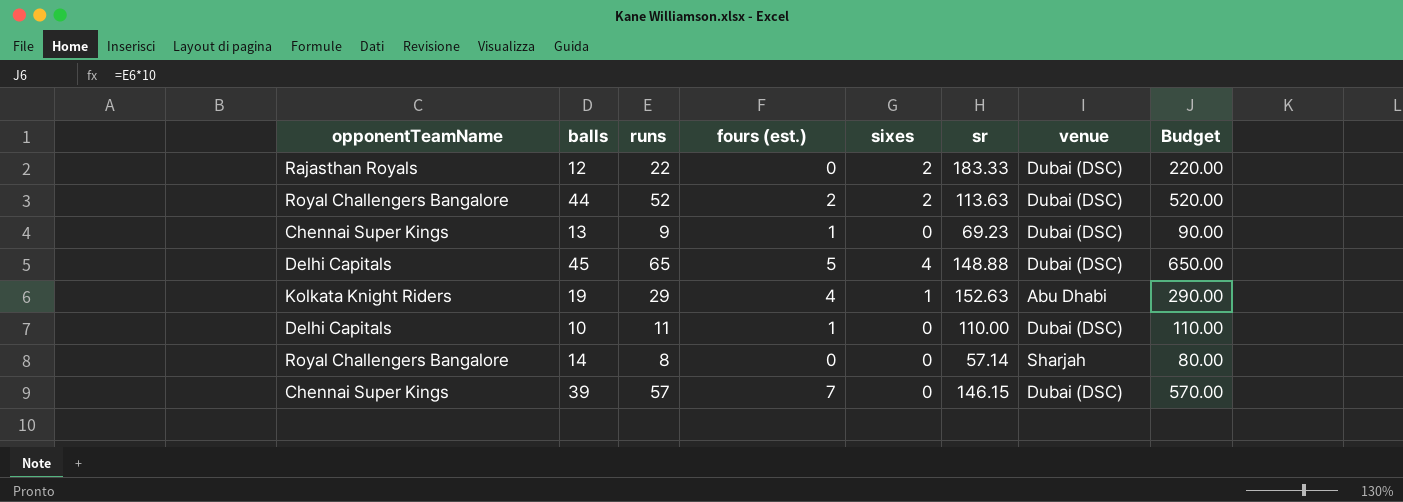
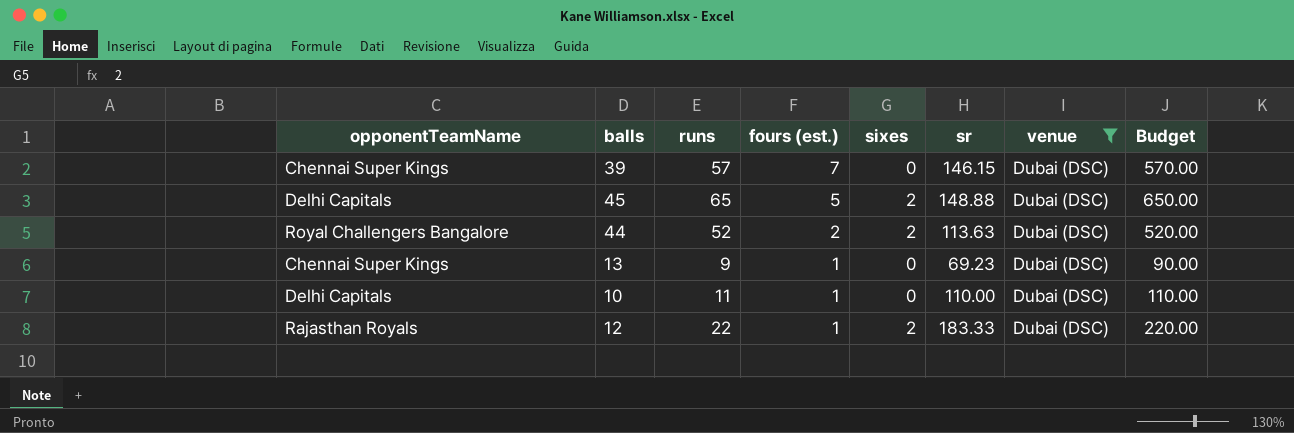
filter: none -> venue = Dubai (DSC)
row order: none -> fours (est.) descending
45 | sixes: 4 -> 2
12 | fours (est.): 0 -> 1

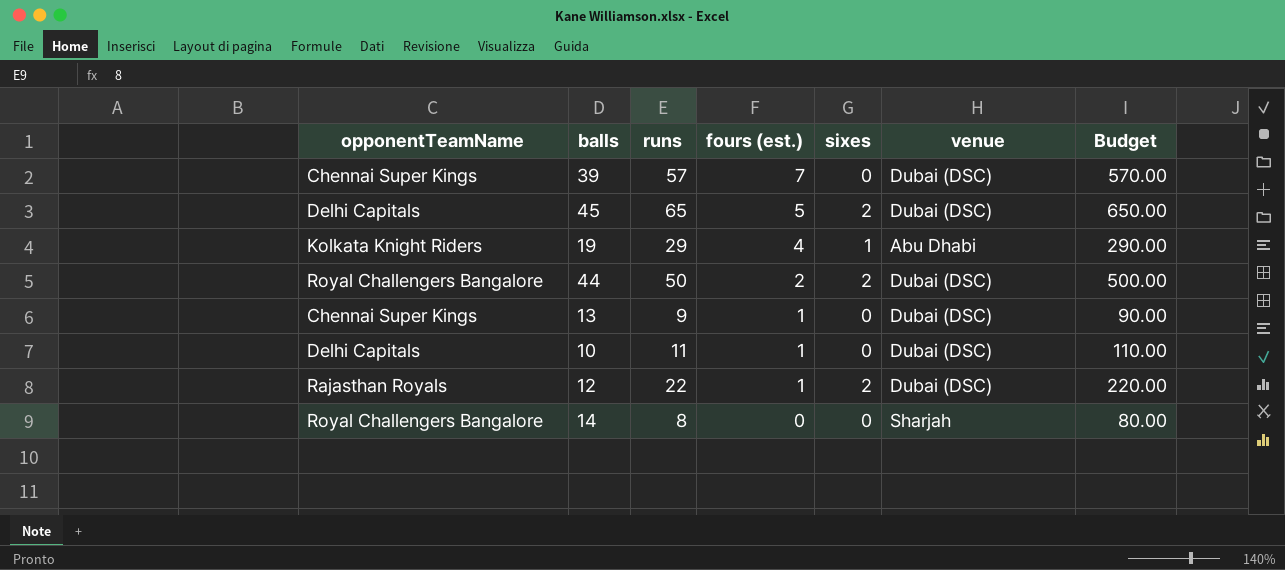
filter: venue = Dubai (DSC) -> none
column sr | position: 6 -> none
44 | runs: 52 -> 50
44 | Budget: 520.00 -> 500.00

